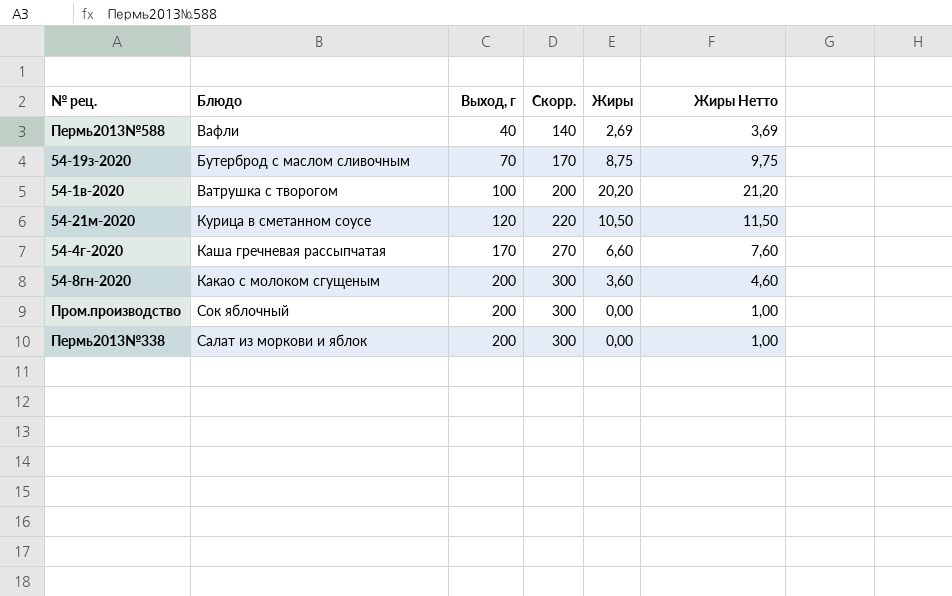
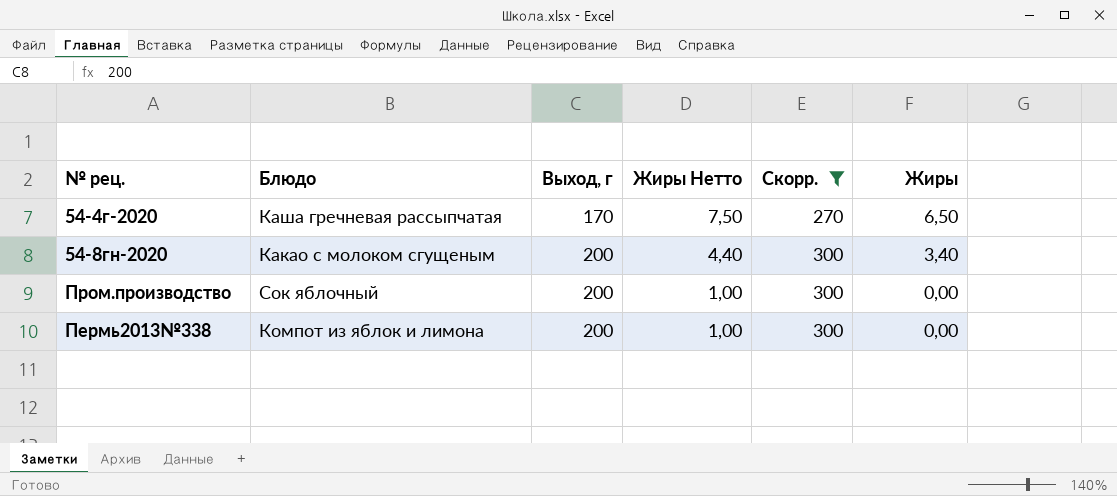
filter: none -> Скорр. >= 270
column Жиры Нетто | position: 6 -> 4
54-4г-2020 | Жиры Нетто: 7,60 -> 7,50
54-4г-2020 | Жиры: 6,60 -> 6,50
54-8гн-2020 | Жиры Нетто: 4,60 -> 4,40
54-8гн-2020 | Жиры: 3,60 -> 3,40
Пермь2013№338 | Блюдо: Салат из моркови и яблок -> Компот из яблок и лимона

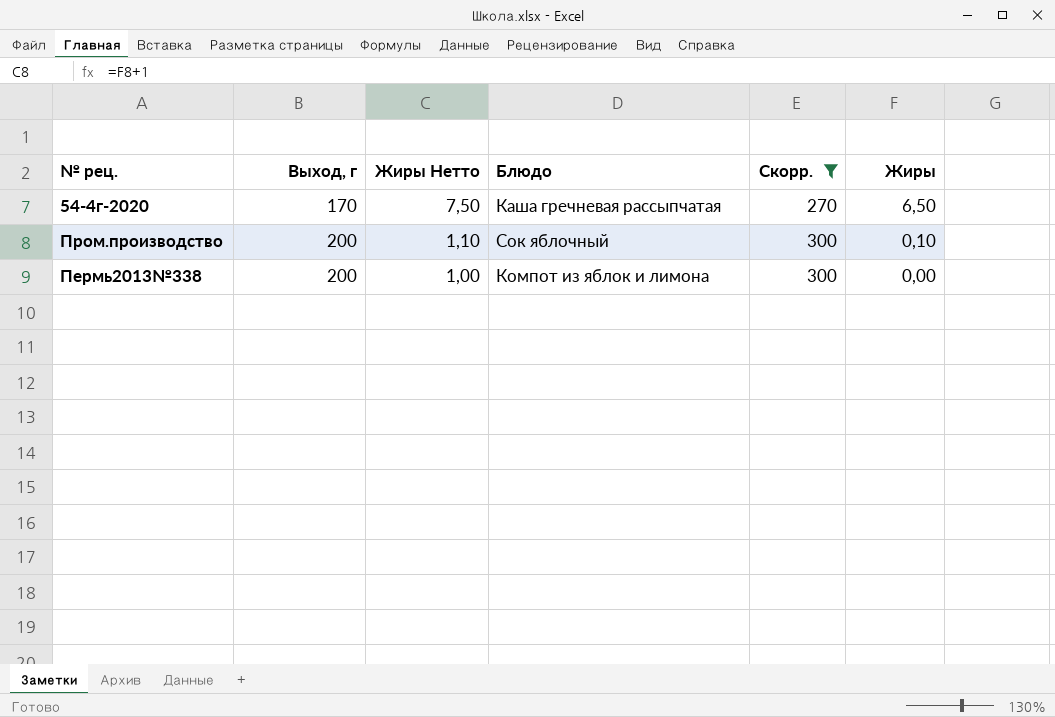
column Блюдо | position: 2 -> 4
row 54-8гн-2020: Какао с молоком сгущеным | 200 | 4,40 | 300 | 3,40 -> none
Пром.производство | Жиры Нетто: 1,00 -> 1,10
Пром.производство | Жиры: 0,00 -> 0,10

